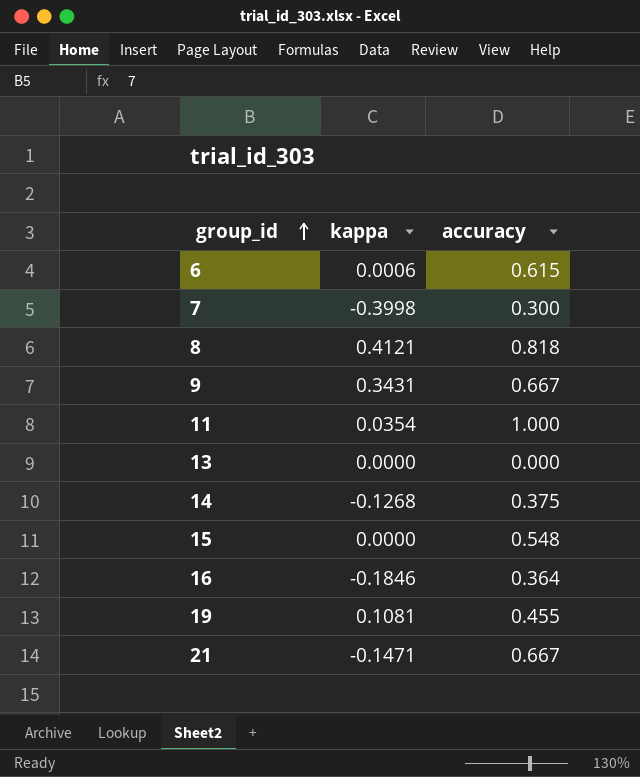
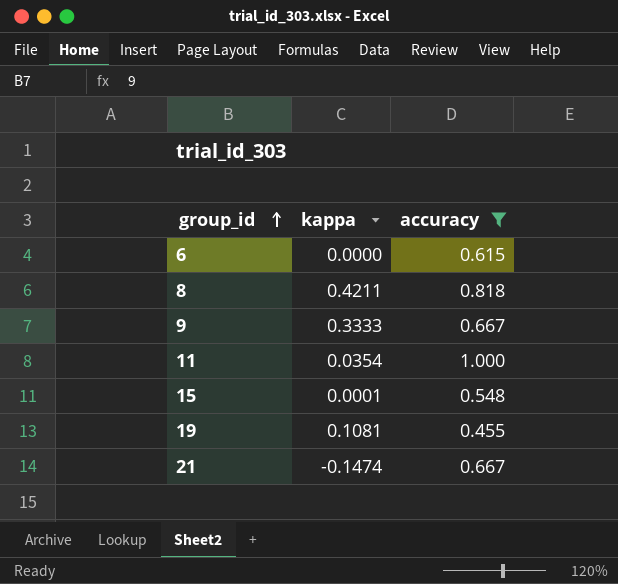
filter: none -> accuracy >= 0.455
6 | kappa: 0.0006 -> 0.0000
8 | kappa: 0.4121 -> 0.4211
9 | kappa: 0.3431 -> 0.3333
15 | kappa: 0.0000 -> 0.0001
21 | kappa: -0.1471 -> -0.1474

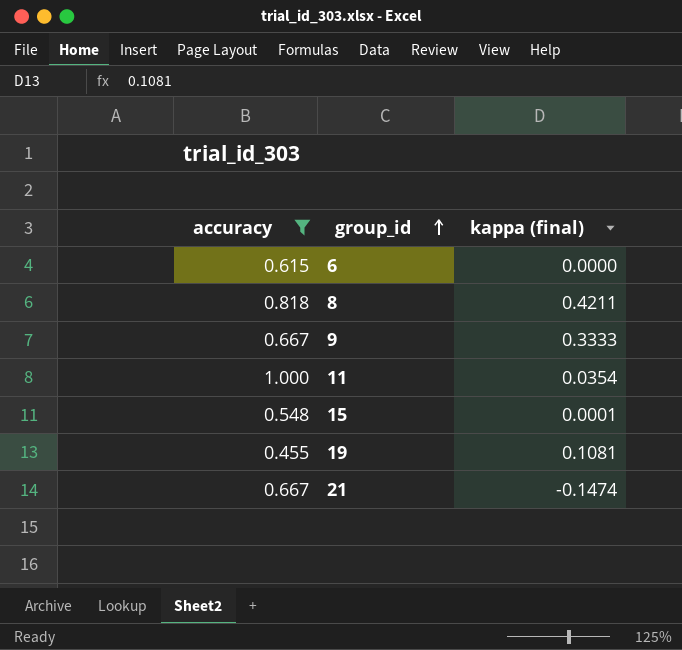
column accuracy | position: 3 -> 1
column name: kappa -> kappa (final)

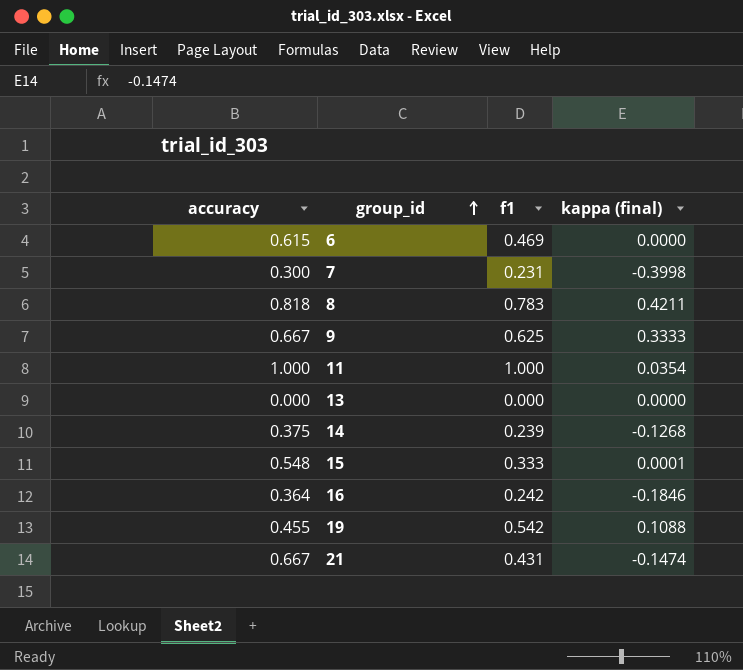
filter: accuracy >= 0.455 -> none
column f1 | position: none -> 3
19 | kappa (final): 0.1081 -> 0.1088

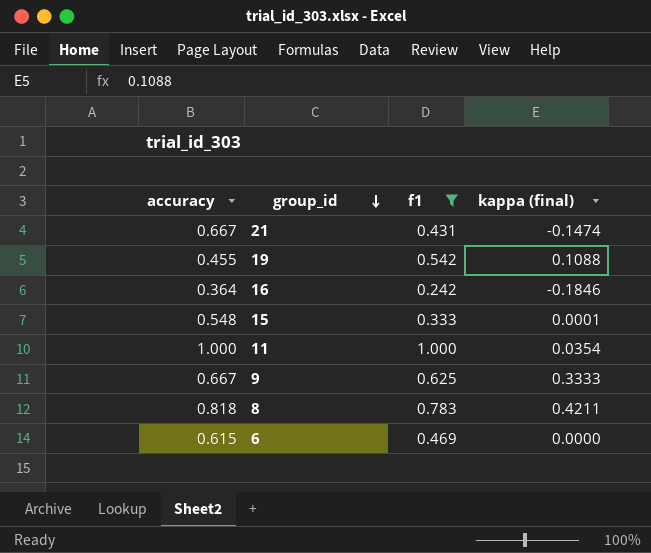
filter: none -> f1 >= 0.242
row order: group_id ascending -> group_id descending

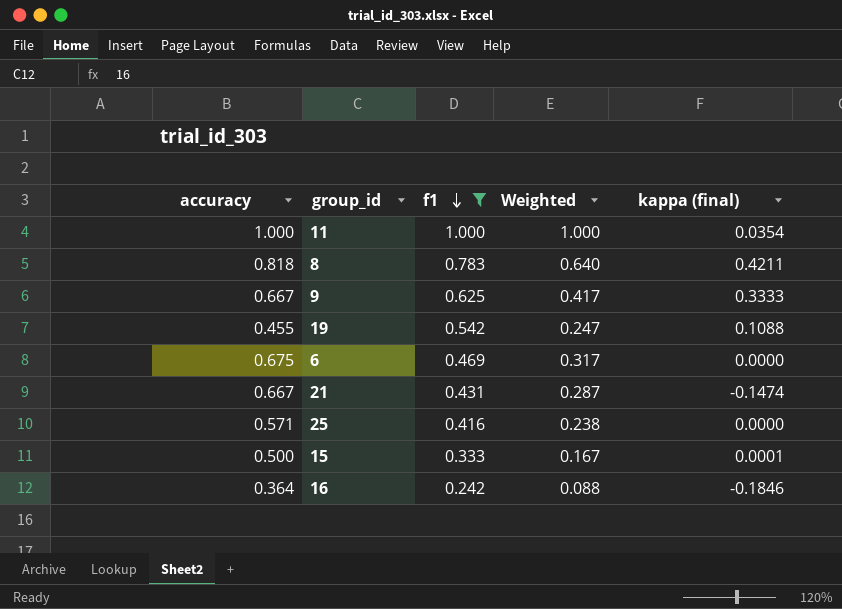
row order: group_id descending -> f1 descending
column Weighted | formula: none -> [accuracy] * [f1]
6 | accuracy: 0.615 -> 0.675
row 25: none -> 0.571 | 0.416 | 0.238 | 0.0000
15 | accuracy: 0.548 -> 0.500

